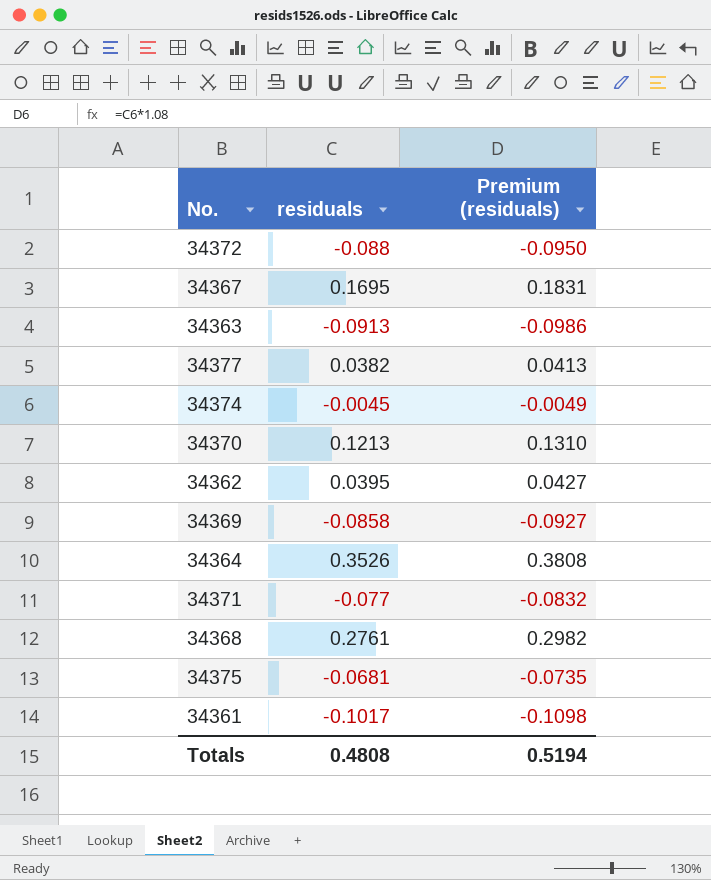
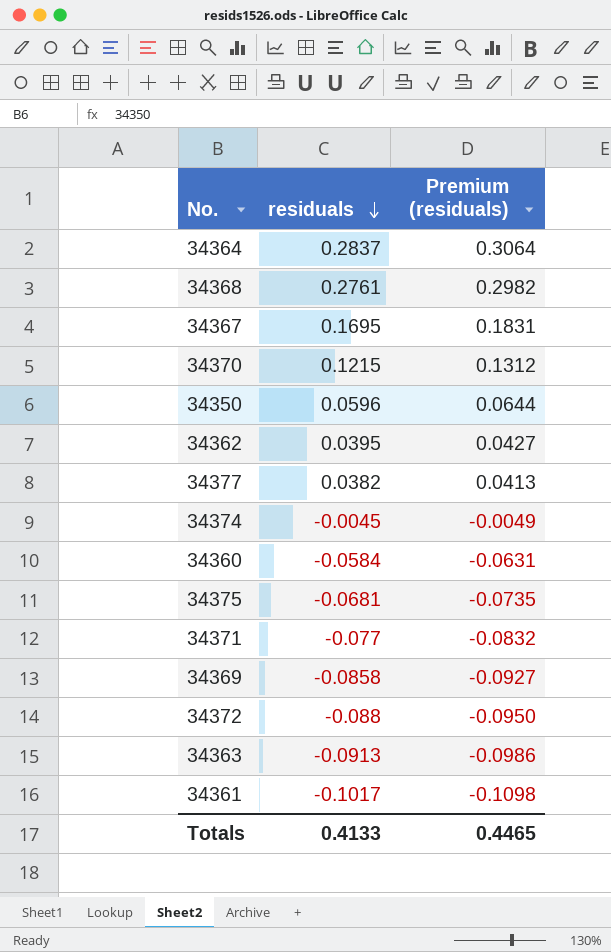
row order: none -> residuals descending
34364 | residuals: 0.3526 -> 0.2837
34364 | Premium (residuals): 0.3808 -> 0.3064
34370 | residuals: 0.1213 -> 0.1215
34370 | Premium (residuals): 0.1310 -> 0.1312
row 34350: none -> 0.0596 | 0.0644
row 34360: none -> -0.0584 | -0.0631
Totals | residuals: 0.4808 -> 0.4133
Totals | Premium (residuals): 0.5194 -> 0.4465

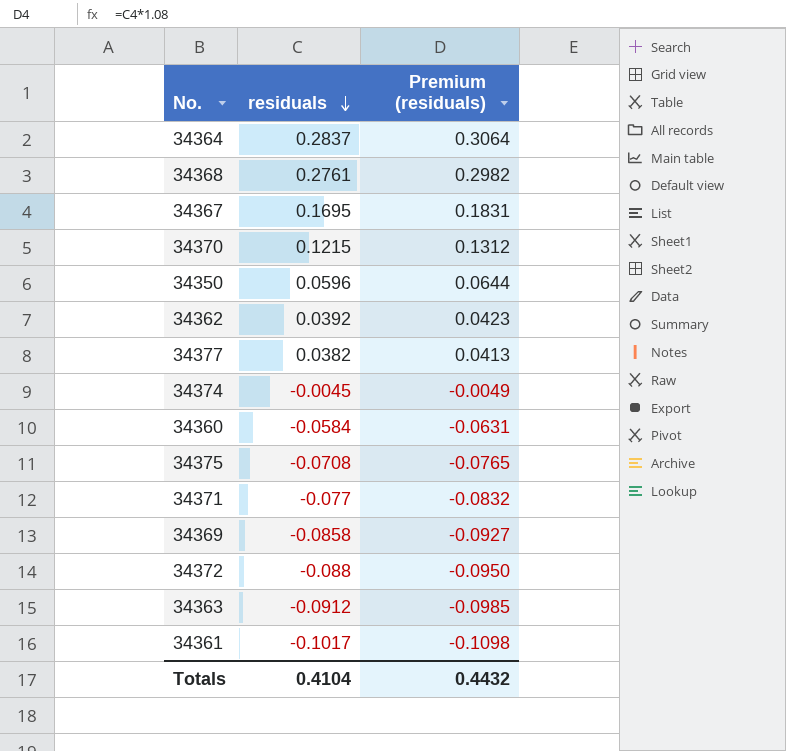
34362 | residuals: 0.0395 -> 0.0392
34362 | Premium (residuals): 0.0427 -> 0.0423
34375 | residuals: -0.0681 -> -0.0708
34375 | Premium (residuals): -0.0735 -> -0.0765
34363 | residuals: -0.0913 -> -0.0912
34363 | Premium (residuals): -0.0986 -> -0.0985
Totals | residuals: 0.4133 -> 0.4104
Totals | Premium (residuals): 0.4465 -> 0.4432

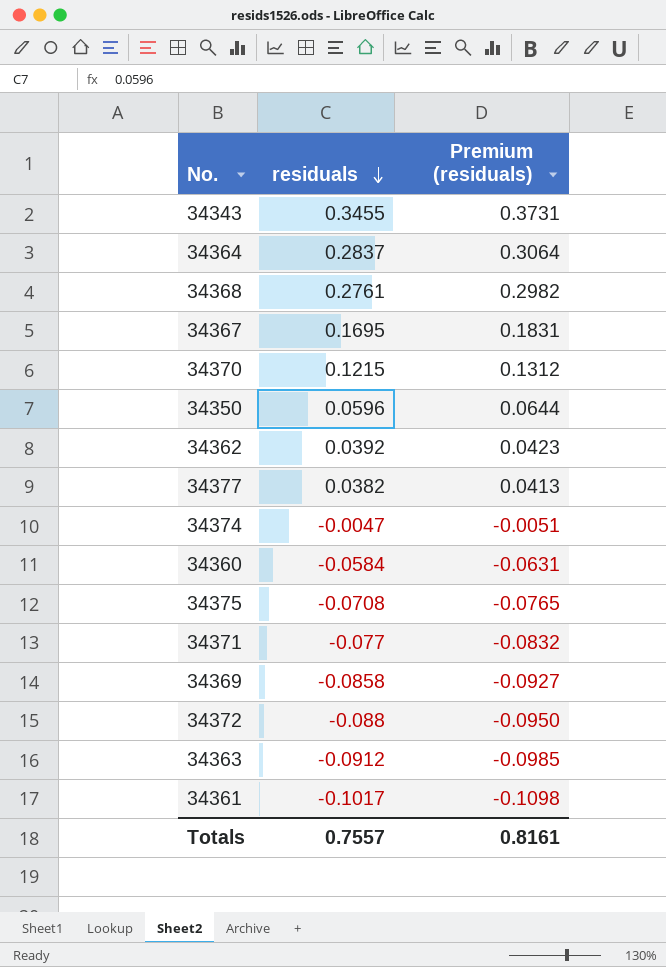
row 34343: none -> 0.3455 | 0.3731
34374 | residuals: -0.0045 -> -0.0047
34374 | Premium (residuals): -0.0049 -> -0.0051
Totals | residuals: 0.4104 -> 0.7557
Totals | Premium (residuals): 0.4432 -> 0.8161

